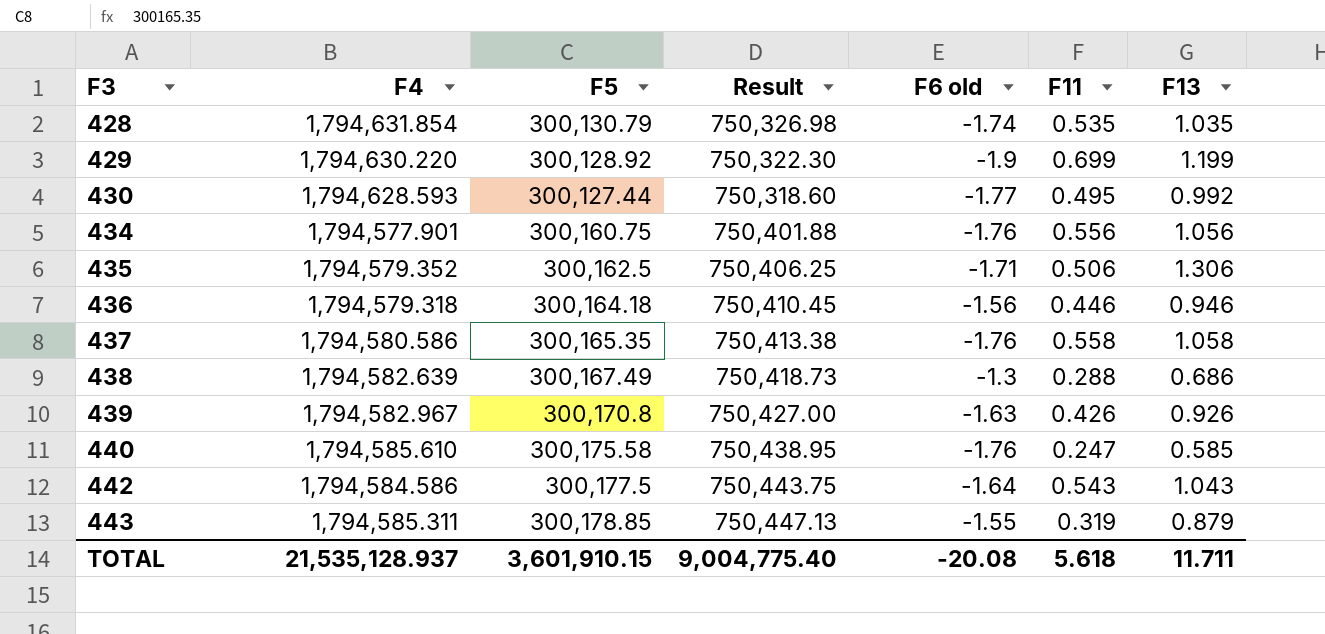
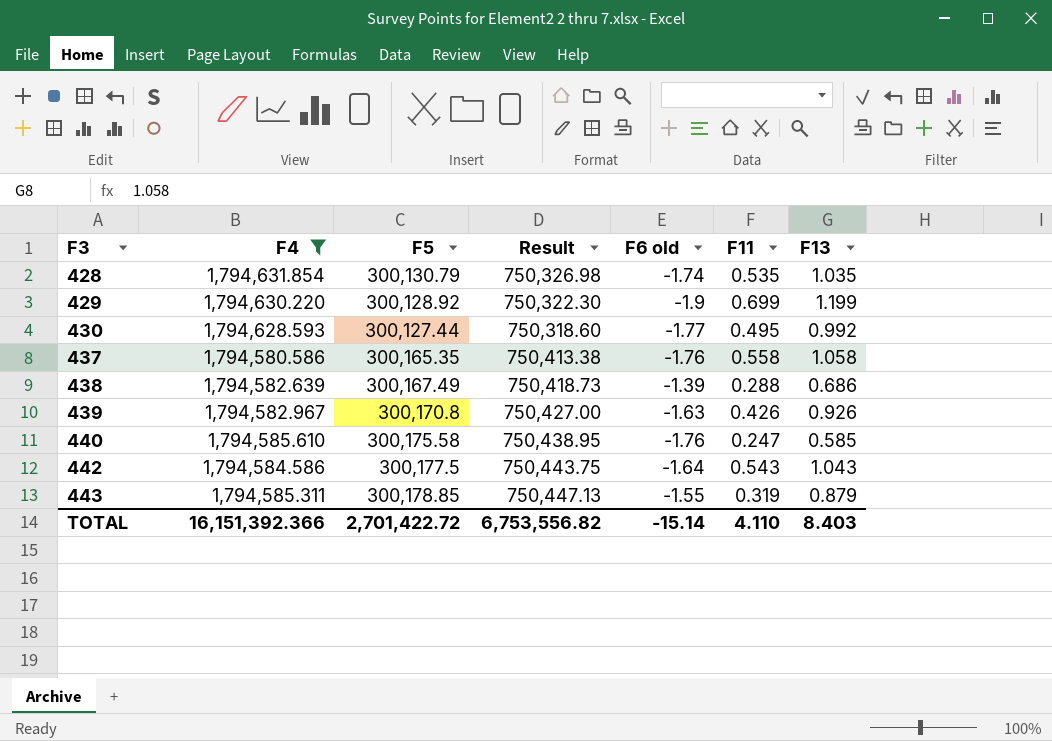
filter: none -> F4 >= 1,794,580.586
438 | F6 old: -1.3 -> -1.39
TOTAL | F4: 21,535,128.937 -> 16,151,392.366
TOTAL | F5: 3,601,910.15 -> 2,701,422.72
TOTAL | Result: 9,004,775.40 -> 6,753,556.82
TOTAL | F6 old: -20.08 -> -15.14
TOTAL | F11: 5.618 -> 4.110
TOTAL | F13: 11.711 -> 8.403

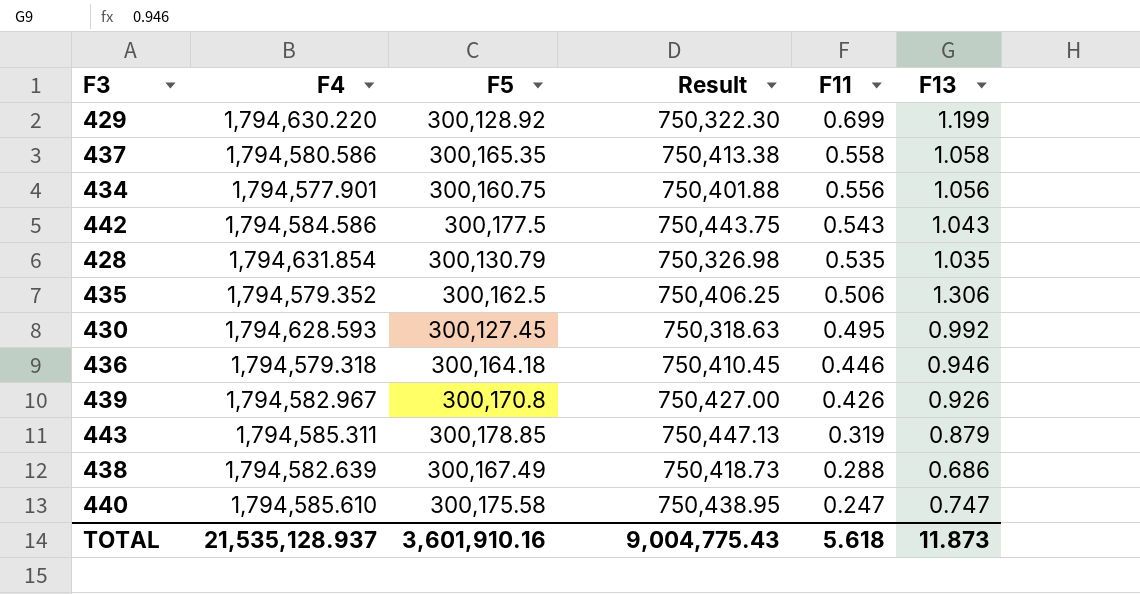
filter: F4 >= 1,794,580.586 -> none
row order: F3 ascending -> F11 descending
column F6 old | position: 5 -> none
430 | F5: 300,127.44 -> 300,127.45
430 | Result: 750,318.60 -> 750,318.63
440 | F13: 0.585 -> 0.747
TOTAL | F4: 16,151,392.366 -> 21,535,128.937
TOTAL | F5: 2,701,422.72 -> 3,601,910.16
TOTAL | Result: 6,753,556.82 -> 9,004,775.43
TOTAL | F11: 4.110 -> 5.618
TOTAL | F13: 8.403 -> 11.873

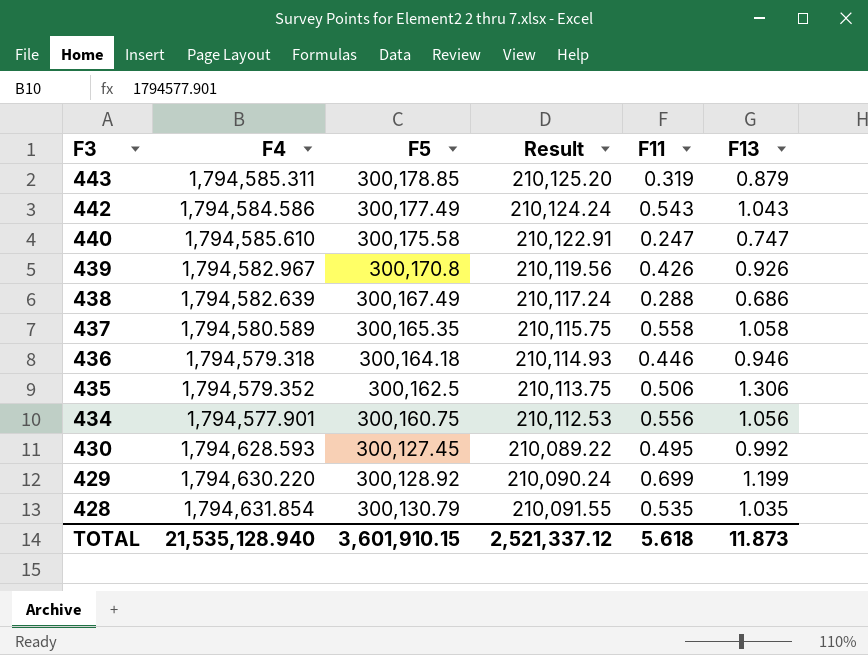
row order: F11 descending -> F3 descending
column Result | formula: [F5] * 2.5 -> [F5] * 0.7
442 | F5: 300,177.5 -> 300,177.49
437 | F4: 1,794,580.586 -> 1,794,580.589
TOTAL | F4: 21,535,128.937 -> 21,535,128.940
TOTAL | F5: 3,601,910.16 -> 3,601,910.15
TOTAL | Result: 9,004,775.43 -> 2,521,337.12

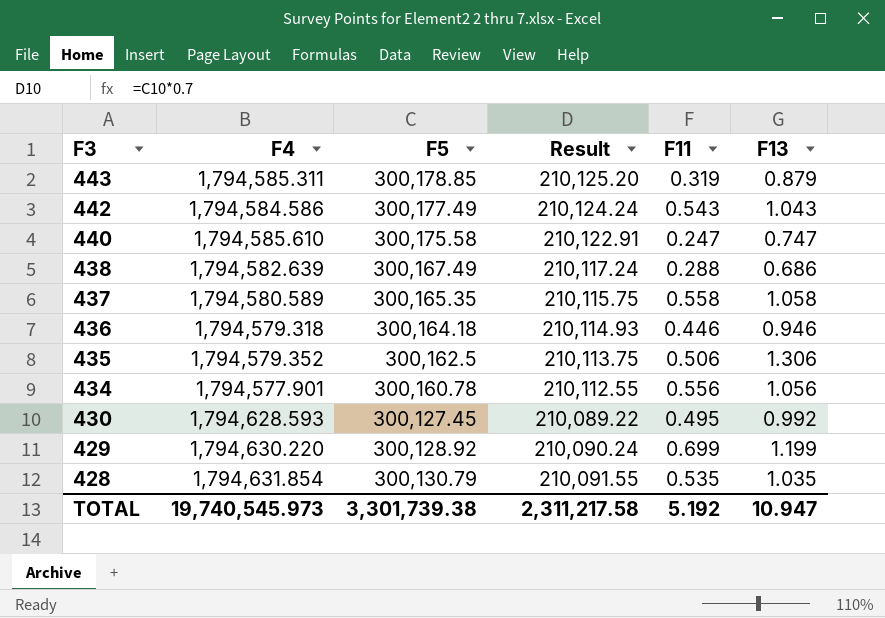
row 439: 1,794,582.967 | 300,170.8 | 210,119.56 | 0.426 | 0.926 -> none
434 | F5: 300,160.75 -> 300,160.78
434 | Result: 210,112.53 -> 210,112.55
TOTAL | F4: 21,535,128.940 -> 19,740,545.973
TOTAL | F5: 3,601,910.15 -> 3,301,739.38
TOTAL | Result: 2,521,337.12 -> 2,311,217.58
TOTAL | F11: 5.618 -> 5.192
TOTAL | F13: 11.873 -> 10.947

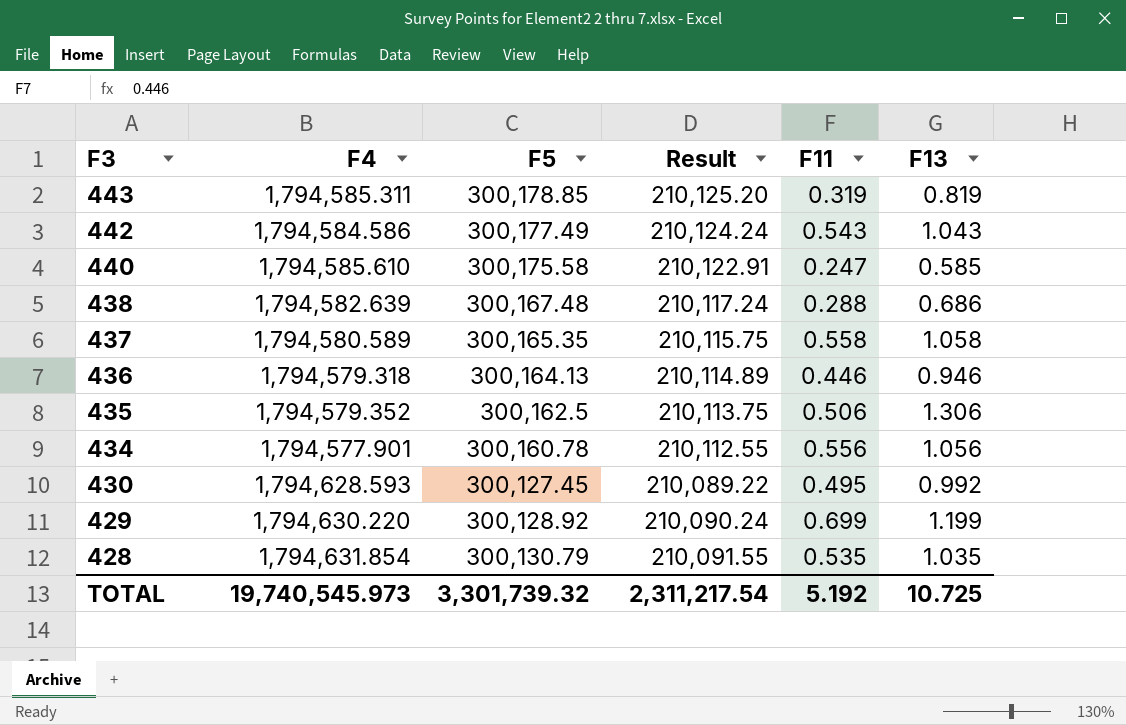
443 | F13: 0.879 -> 0.819
440 | F13: 0.747 -> 0.585
438 | F5: 300,167.49 -> 300,167.48
436 | F5: 300,164.18 -> 300,164.13
436 | Result: 210,114.93 -> 210,114.89
TOTAL | F5: 3,301,739.38 -> 3,301,739.32
TOTAL | Result: 2,311,217.58 -> 2,311,217.54
TOTAL | F13: 10.947 -> 10.725

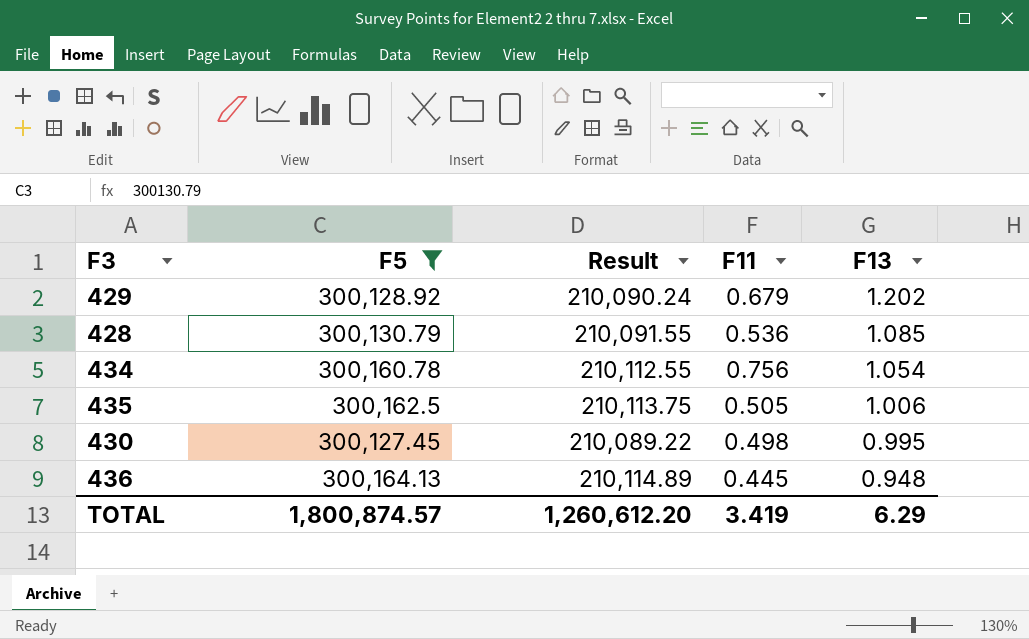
filter: none -> F5 <= 300,164.13
row order: F3 descending -> F13 descending
column F4 | position: 2 -> none
429 | F11: 0.699 -> 0.679
429 | F13: 1.199 -> 1.202
428 | F11: 0.535 -> 0.536
428 | F13: 1.035 -> 1.085
434 | F11: 0.556 -> 0.756
434 | F13: 1.056 -> 1.054
435 | F11: 0.506 -> 0.505
435 | F13: 1.306 -> 1.006
430 | F11: 0.495 -> 0.498
430 | F13: 0.992 -> 0.995
436 | F11: 0.446 -> 0.445
436 | F13: 0.946 -> 0.948
TOTAL | F5: 3,301,739.32 -> 1,800,874.57
TOTAL | Result: 2,311,217.54 -> 1,260,612.20
TOTAL | F11: 5.192 -> 3.419
TOTAL | F13: 10.725 -> 6.29

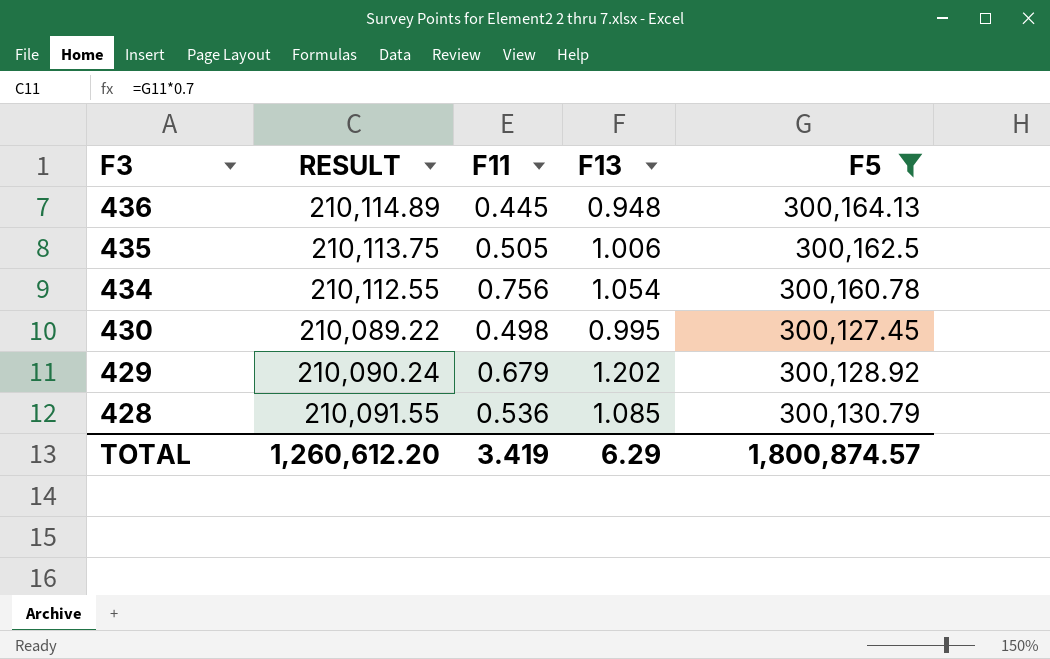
row order: F13 descending -> F3 descending
column name: Result -> RESULT
column F5 | position: 2 -> 5

